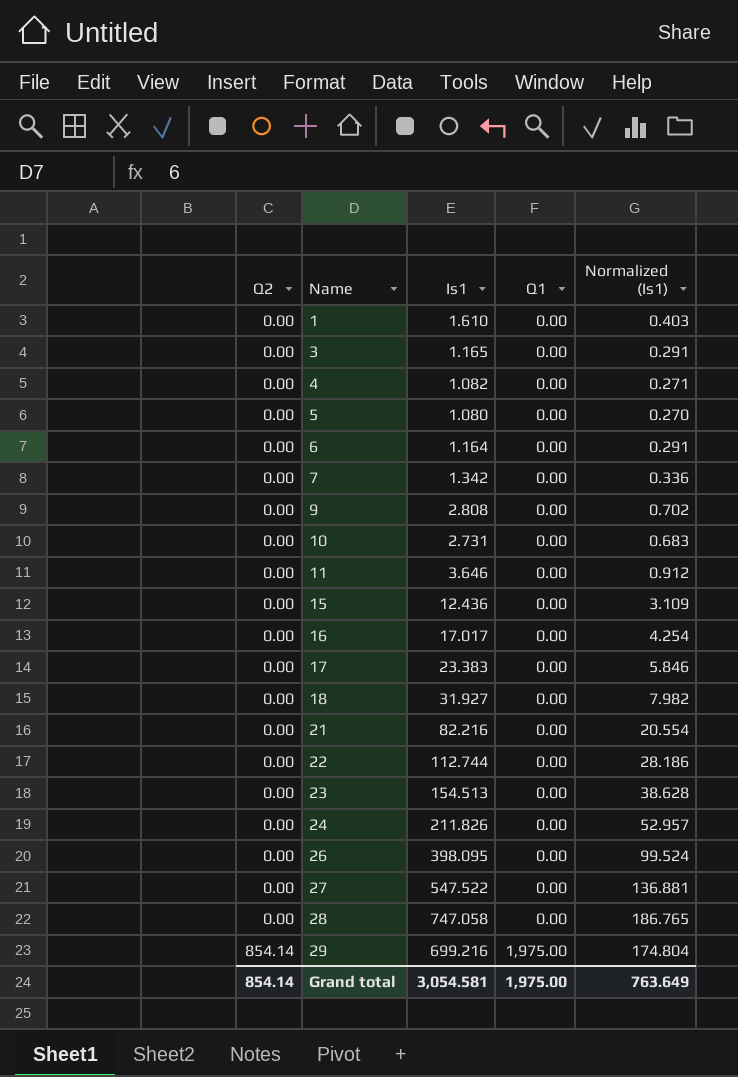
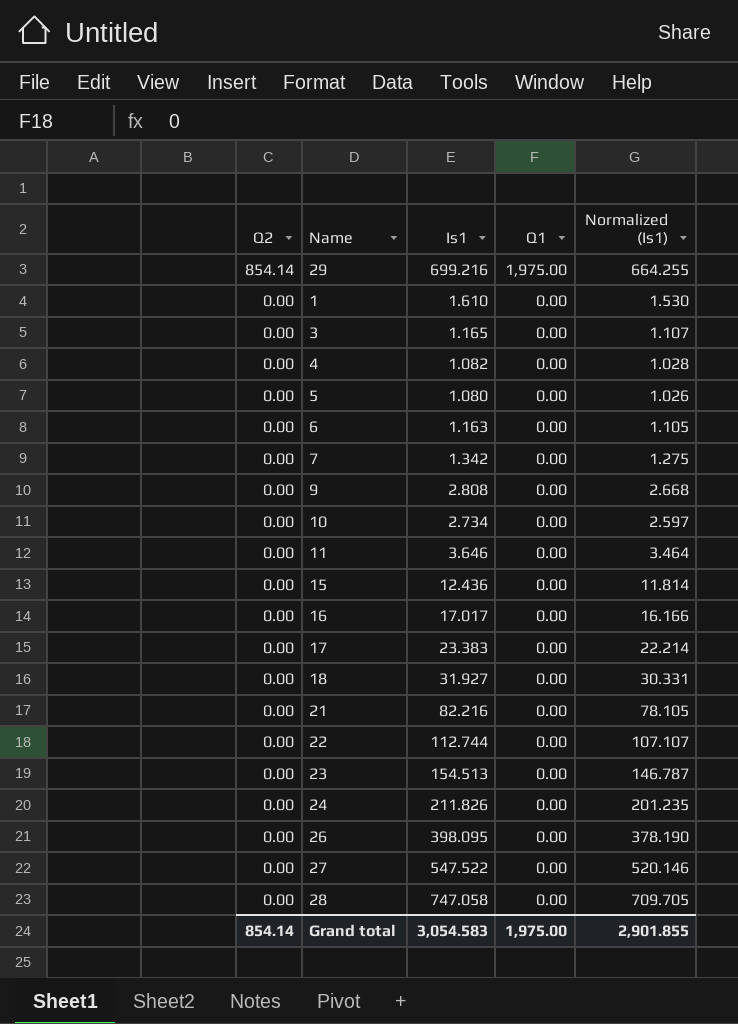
row order: Q2 ascending -> Q2 descending
column Normalized (Is1) | formula: [Is1] * 0.25 -> [Is1] * 0.95
6 | Is1: 1.164 -> 1.163
10 | Is1: 2.731 -> 2.734
Grand total | Is1: 3,054.581 -> 3,054.583
Grand total | Normalized (Is1): 763.649 -> 2,901.855

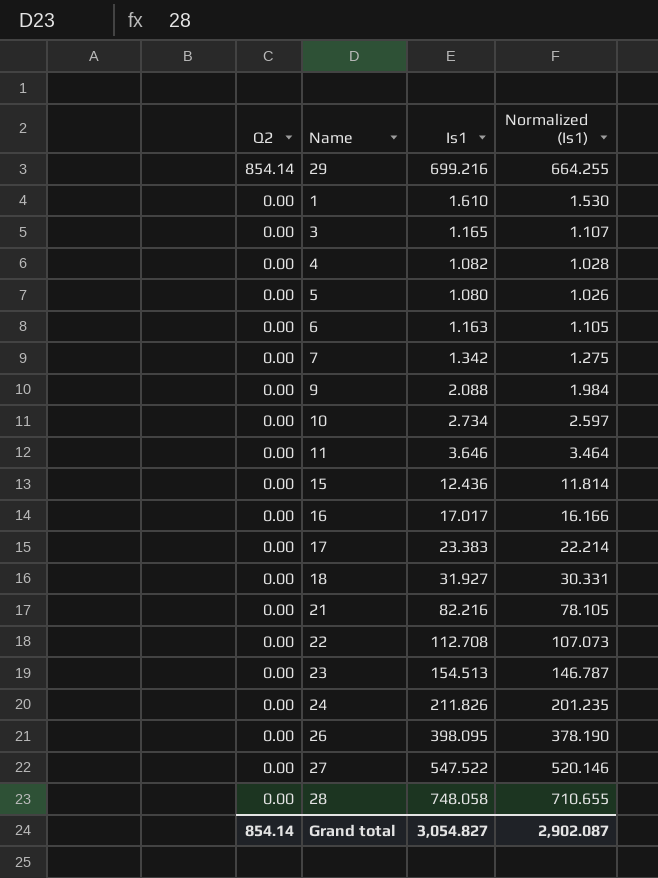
column Q1 | position: 4 -> none
9 | Is1: 2.808 -> 2.088
9 | Normalized (Is1): 2.668 -> 1.984
22 | Is1: 112.744 -> 112.708
22 | Normalized (Is1): 107.107 -> 107.073
28 | Is1: 747.058 -> 748.058
28 | Normalized (Is1): 709.705 -> 710.655
Grand total | Is1: 3,054.583 -> 3,054.827
Grand total | Normalized (Is1): 2,901.855 -> 2,902.087

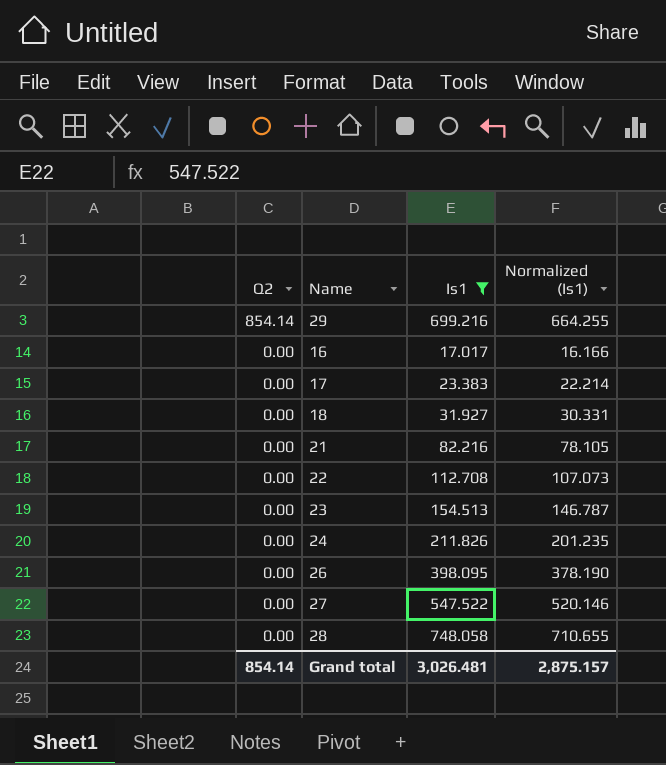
filter: none -> Is1 >= 17.017
Grand total | Is1: 3,054.827 -> 3,026.481
Grand total | Normalized (Is1): 2,902.087 -> 2,875.157

